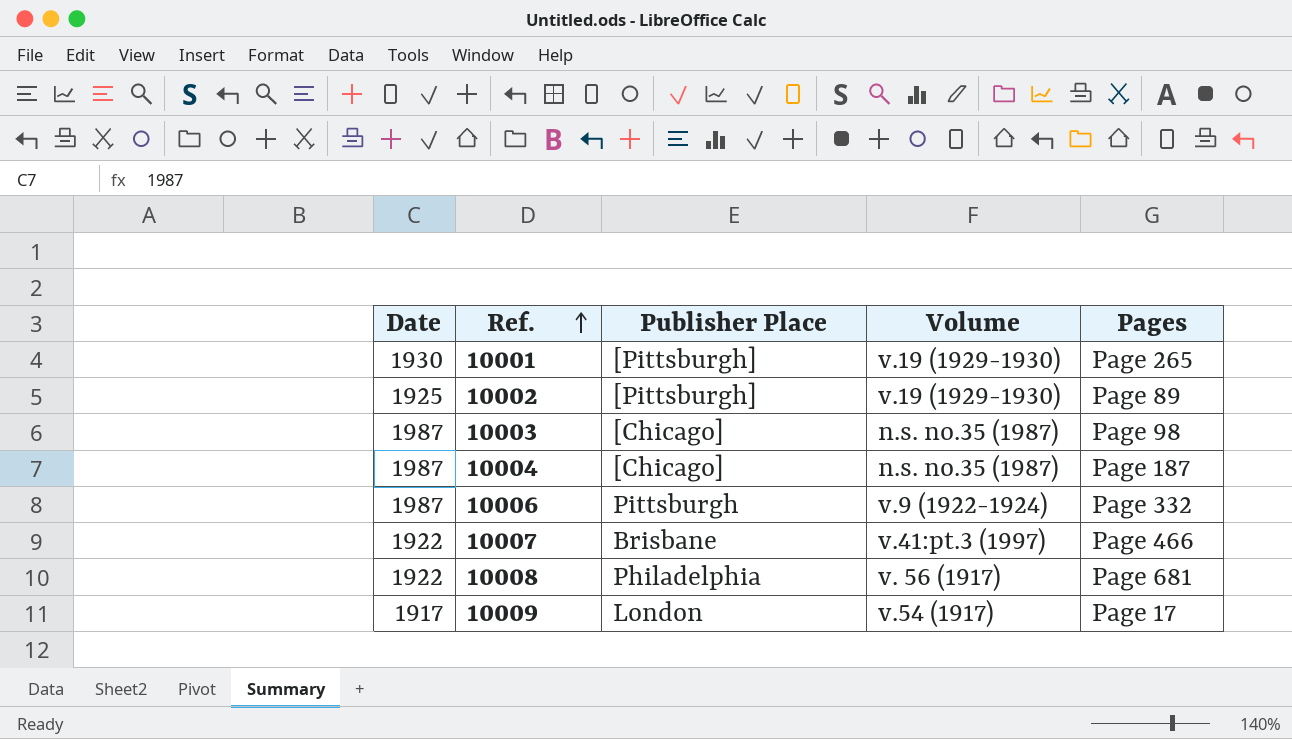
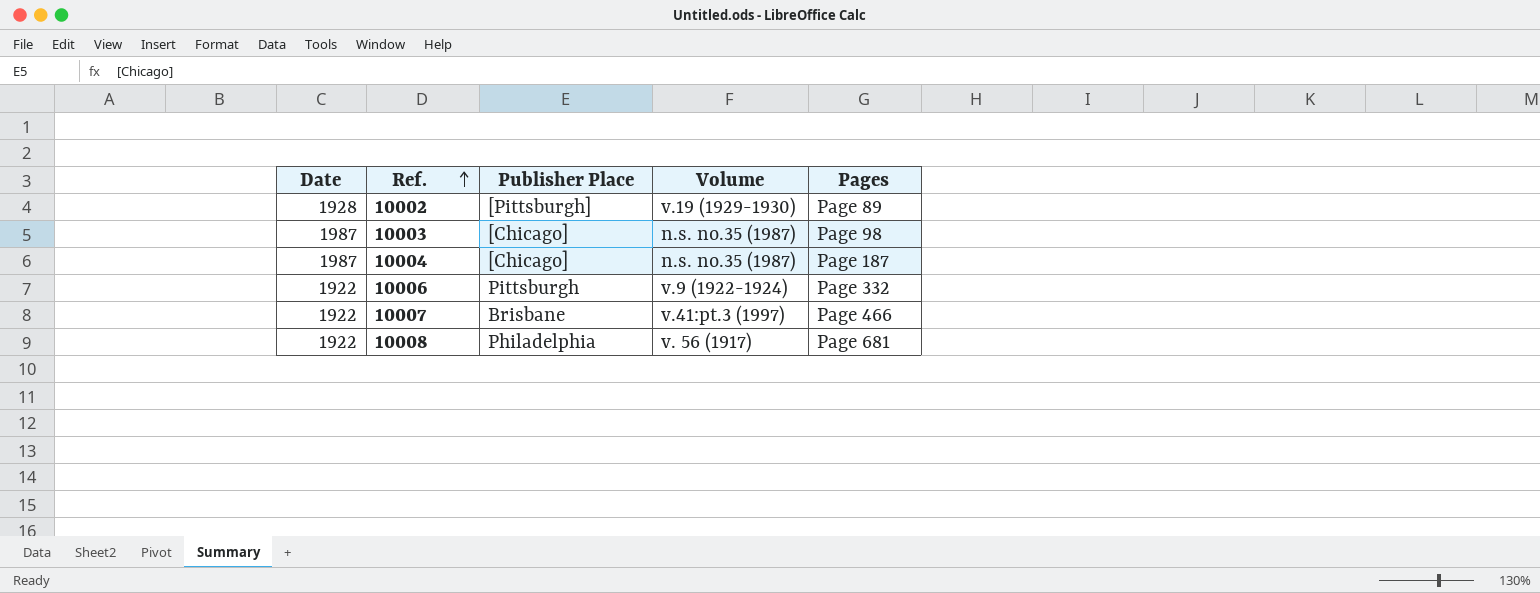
row 10001: 1930 | [Pittsburgh] | v.19 (1929-1930) | Page 265 -> none
row 10009: 1917 | London | v.54 (1917) | Page 17 -> none
10002 | Date: 1925 -> 1928
10006 | Date: 1987 -> 1922

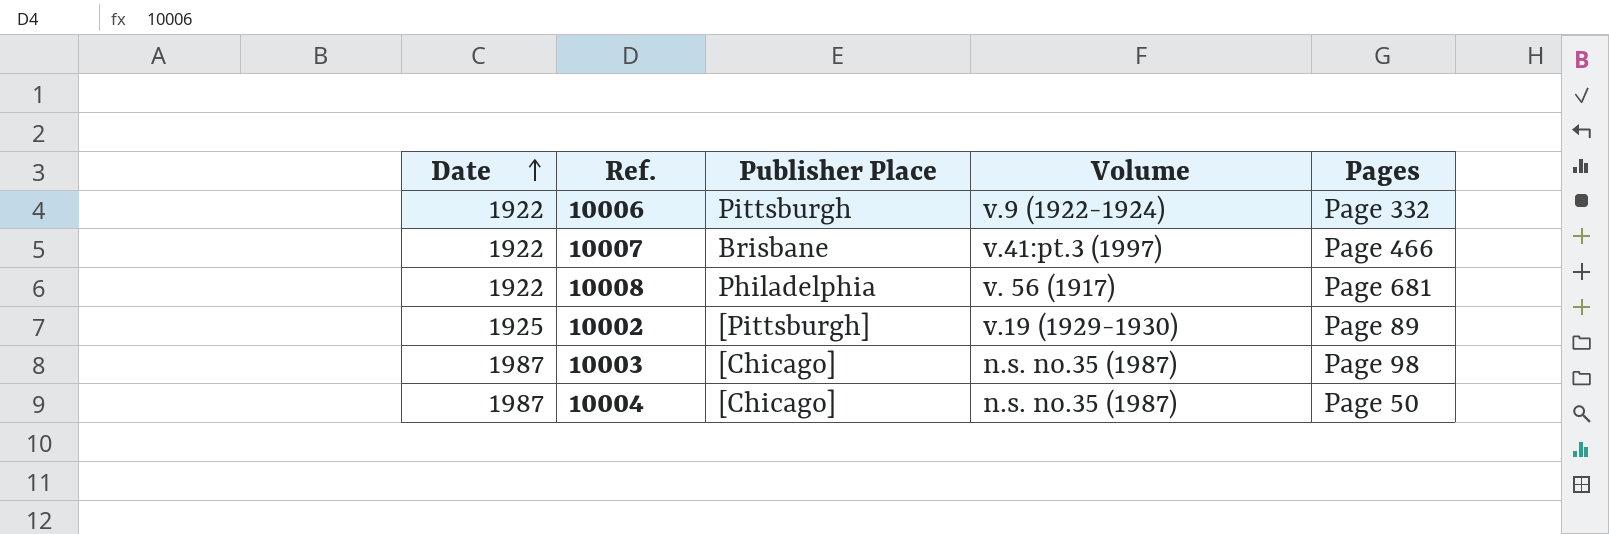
row order: Ref. ascending -> Date ascending
10002 | Date: 1928 -> 1925
10004 | Pages: Page 187 -> Page 50

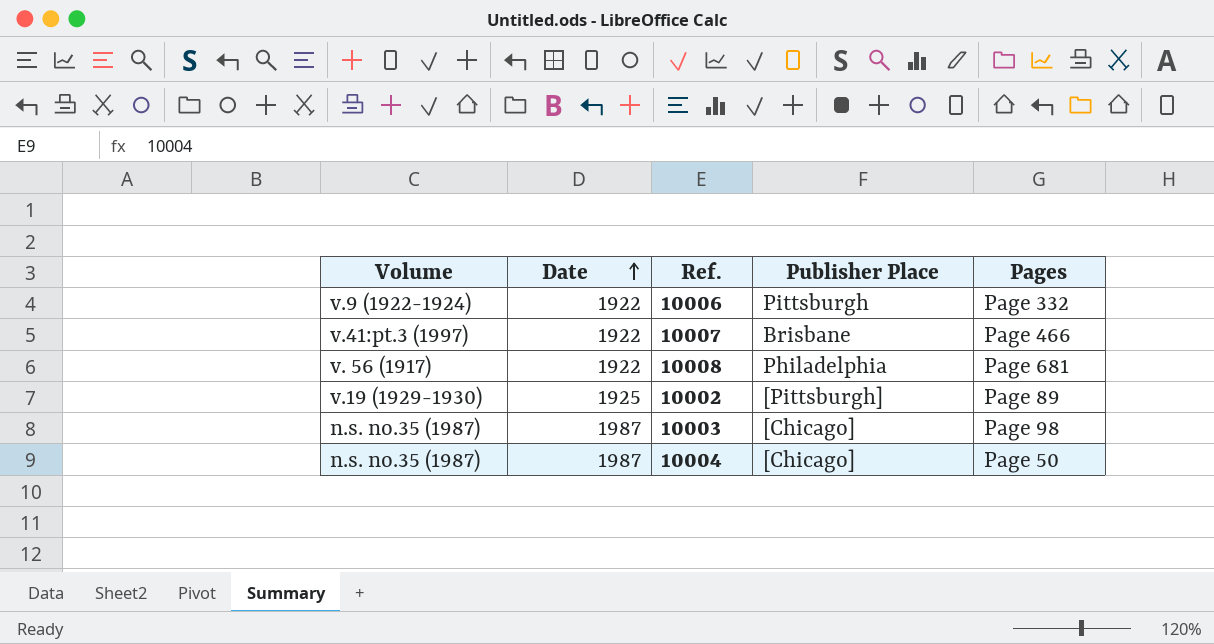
column Volume | position: 4 -> 1

